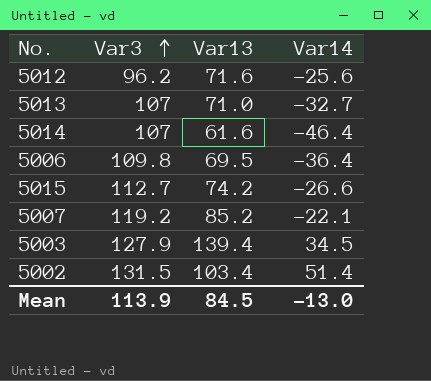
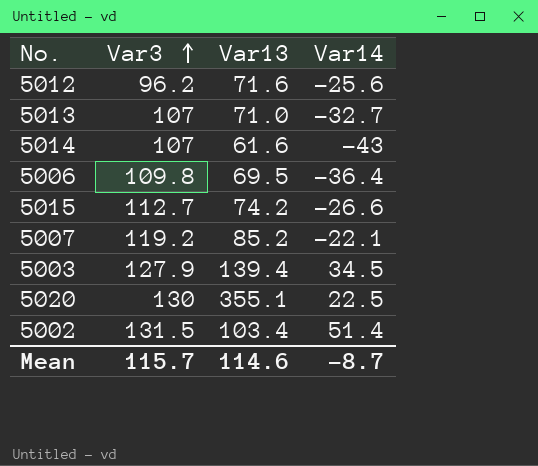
5014 | Var14: -46.4 -> -43
row 5020: none -> 130 | 355.1 | 22.5
Mean | Var3: 113.9 -> 115.7
Mean | Var13: 84.5 -> 114.6
Mean | Var14: -13.0 -> -8.7

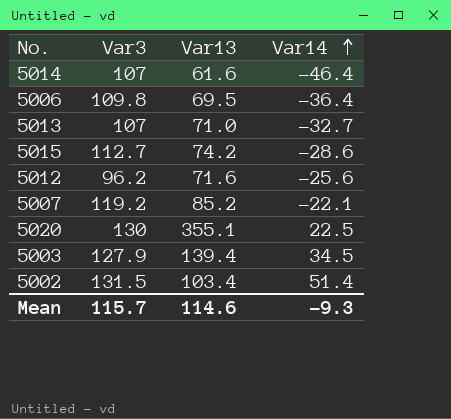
row order: Var3 ascending -> Var14 ascending
5014 | Var14: -43 -> -46.4
5015 | Var14: -26.6 -> -28.6
Mean | Var14: -8.7 -> -9.3

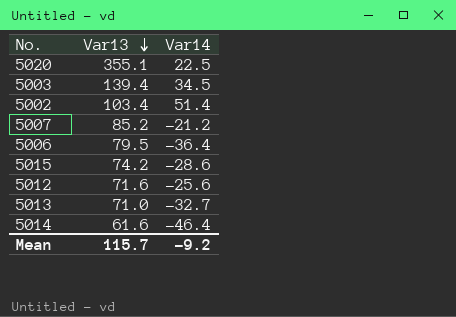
row order: Var14 ascending -> Var13 descending
column Var3 | position: 2 -> none
5007 | Var14: -22.1 -> -21.2
5006 | Var13: 69.5 -> 79.5
Mean | Var13: 114.6 -> 115.7
Mean | Var14: -9.3 -> -9.2

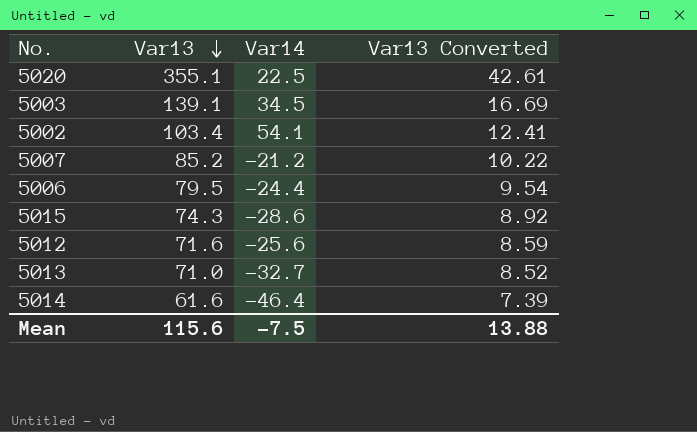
column Var13 Converted | formula: none -> [Var13] * 0.12
5003 | Var13: 139.4 -> 139.1
5002 | Var14: 51.4 -> 54.1
5006 | Var14: -36.4 -> -24.4
5015 | Var13: 74.2 -> 74.3
Mean | Var13: 115.7 -> 115.6
Mean | Var14: -9.2 -> -7.5

